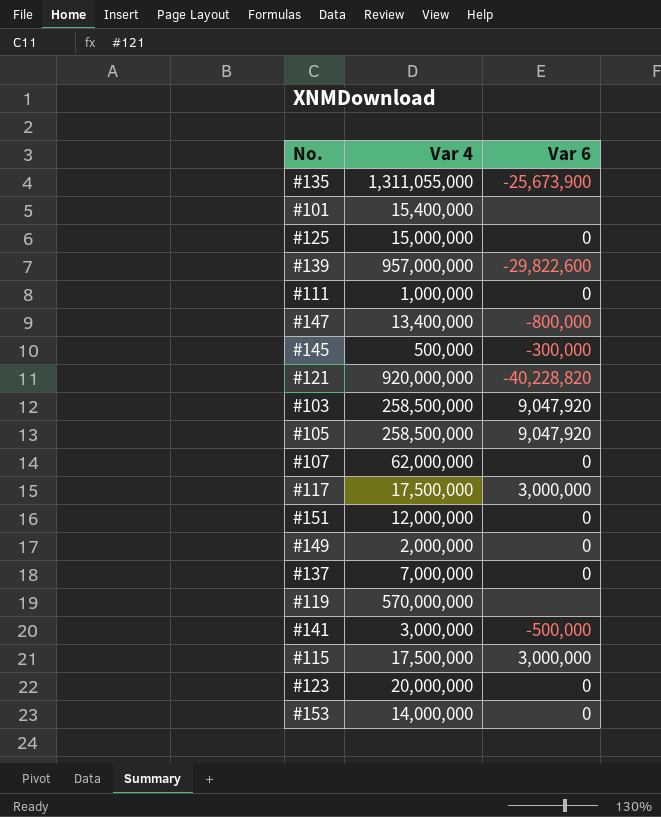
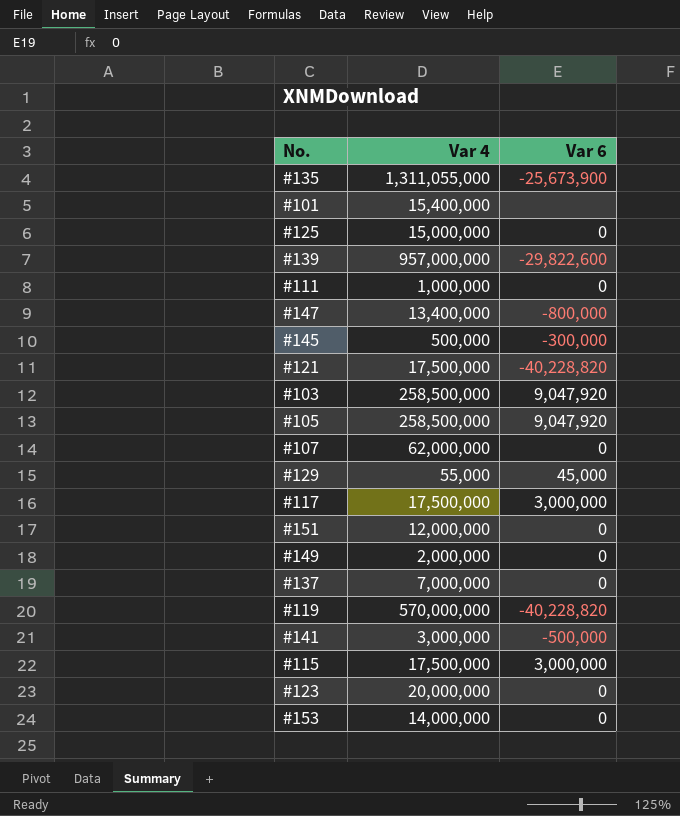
#121 | Var 4: 920,000,000 -> 17,500,000
row #129: none -> 55,000 | 45,000
#119 | Var 6: none -> -40,228,820

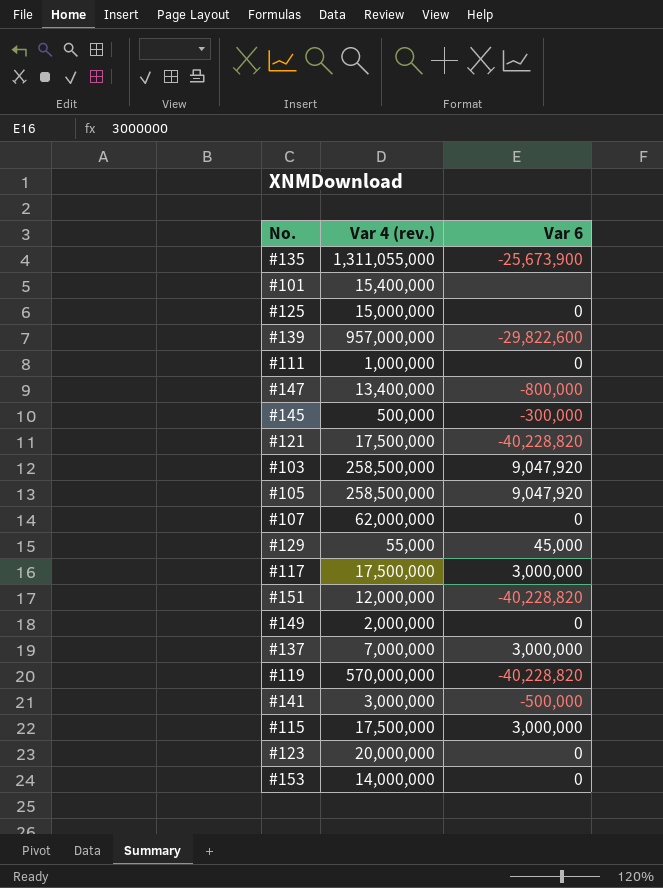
column name: Var 4 -> Var 4 (rev.)
#151 | Var 6: 0 -> -40,228,820
#137 | Var 6: 0 -> 3,000,000

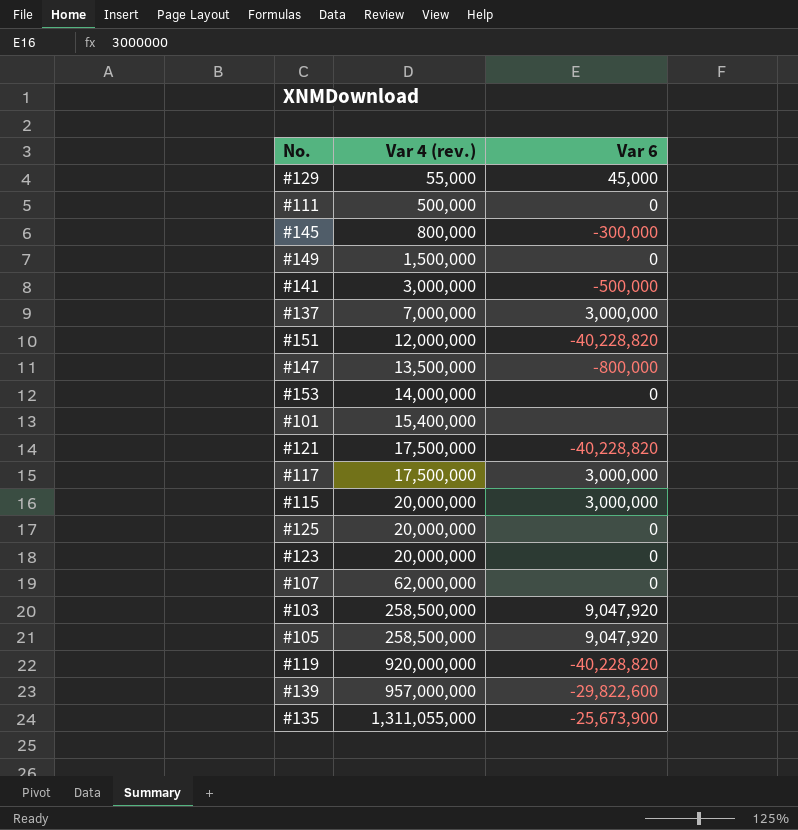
row order: none -> Var 4 (rev.) ascending
#111 | Var 4 (rev.): 1,000,000 -> 500,000
#145 | Var 4 (rev.): 500,000 -> 800,000
#149 | Var 4 (rev.): 2,000,000 -> 1,500,000
#147 | Var 4 (rev.): 13,400,000 -> 13,500,000
#115 | Var 4 (rev.): 17,500,000 -> 20,000,000
#125 | Var 4 (rev.): 15,000,000 -> 20,000,000
#119 | Var 4 (rev.): 570,000,000 -> 920,000,000

